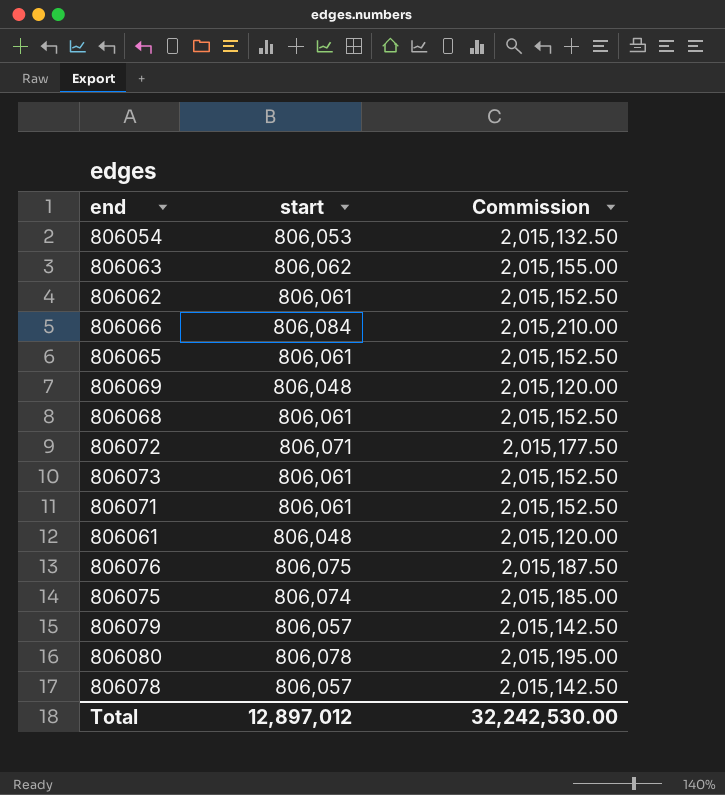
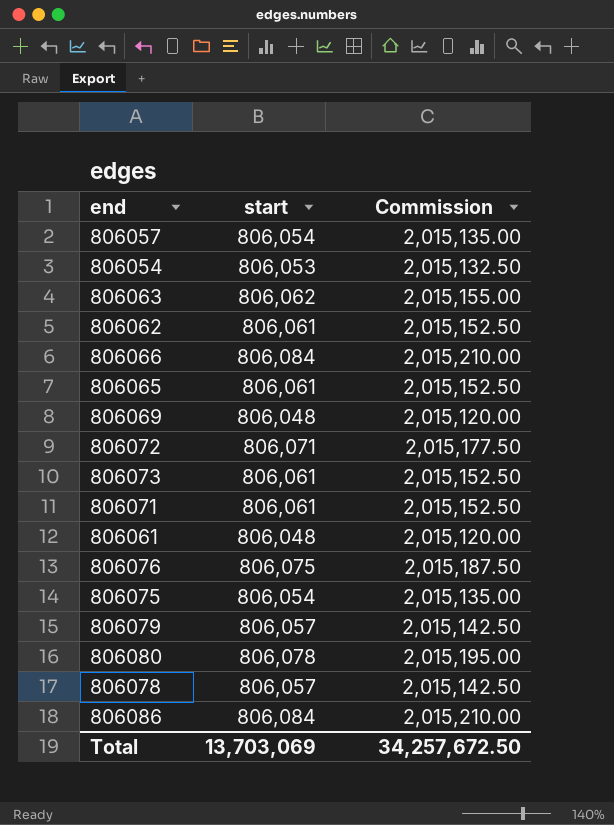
row 806068: 806,061 | 2,015,152.50 -> none
row 806057: none -> 806,054 | 2,015,135.00
806075 | start: 806,074 -> 806,054
806075 | Commission: 2,015,185.00 -> 2,015,135.00
row 806086: none -> 806,084 | 2,015,210.00
Total | start: 12,897,012 -> 13,703,069
Total | Commission: 32,242,530.00 -> 34,257,672.50

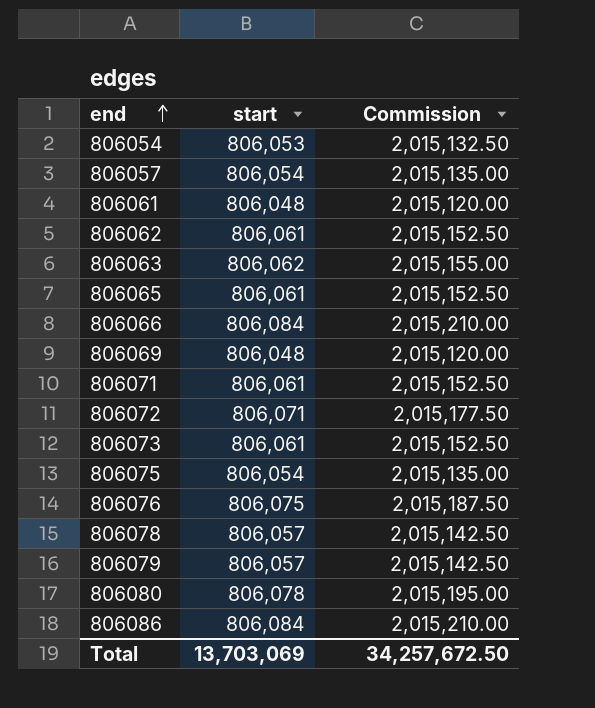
row order: none -> end ascending

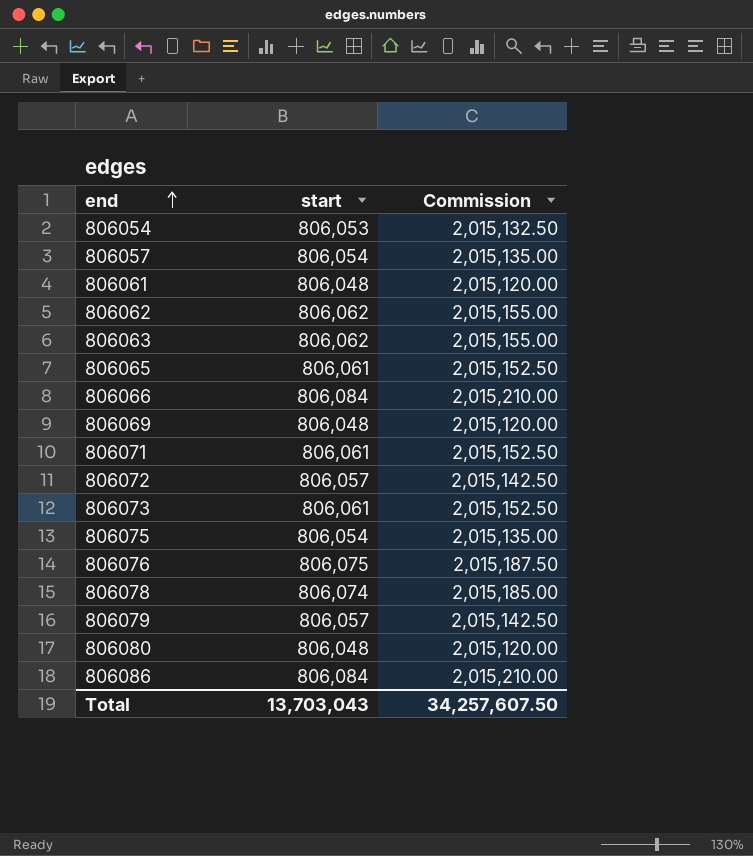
806062 | start: 806,061 -> 806,062
806062 | Commission: 2,015,152.50 -> 2,015,155.00
806072 | start: 806,071 -> 806,057
806072 | Commission: 2,015,177.50 -> 2,015,142.50
806078 | start: 806,057 -> 806,074
806078 | Commission: 2,015,142.50 -> 2,015,185.00
806080 | start: 806,078 -> 806,048
806080 | Commission: 2,015,195.00 -> 2,015,120.00
Total | start: 13,703,069 -> 13,703,043
Total | Commission: 34,257,672.50 -> 34,257,607.50

